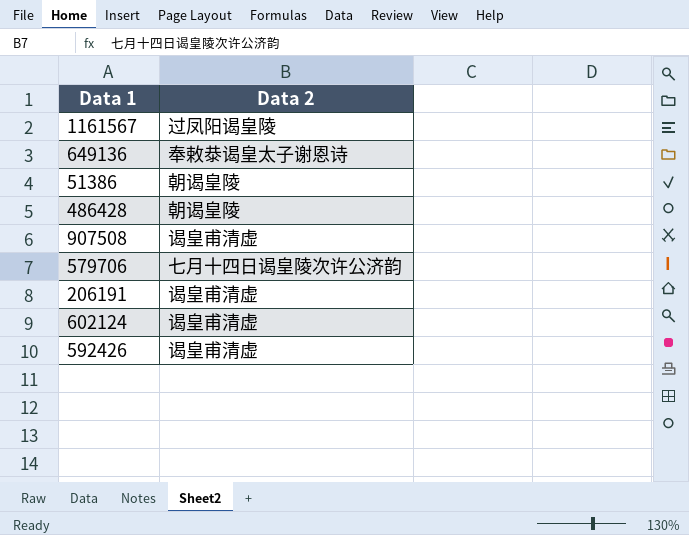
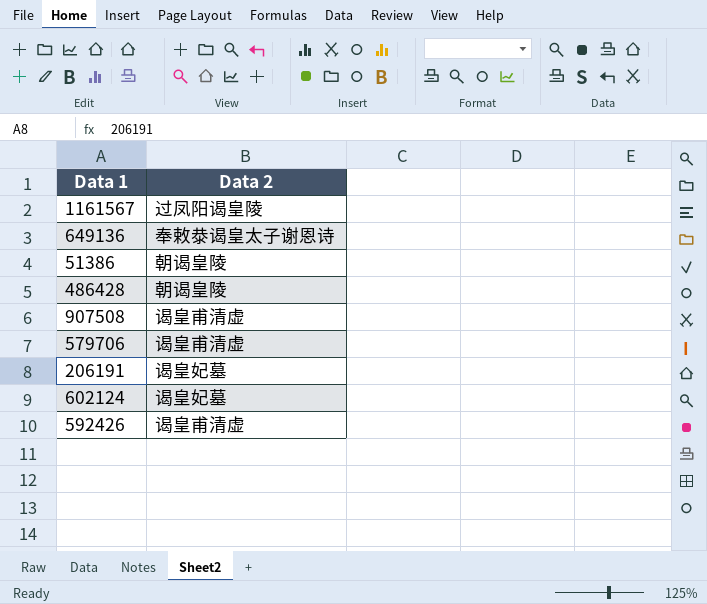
579706 | Data 2: 七月十四日谒皇陵次许公济韵 -> 谒皇甫清虚
206191 | Data 2: 谒皇甫清虚 -> 谒皇妃墓
602124 | Data 2: 谒皇甫清虚 -> 谒皇妃墓

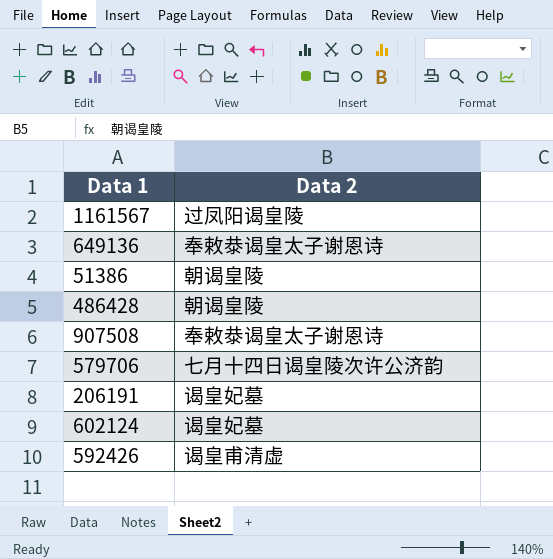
907508 | Data 2: 谒皇甫清虚 -> 奉敕㳟谒皇太子谢恩诗
579706 | Data 2: 谒皇甫清虚 -> 七月十四日谒皇陵次许公济韵

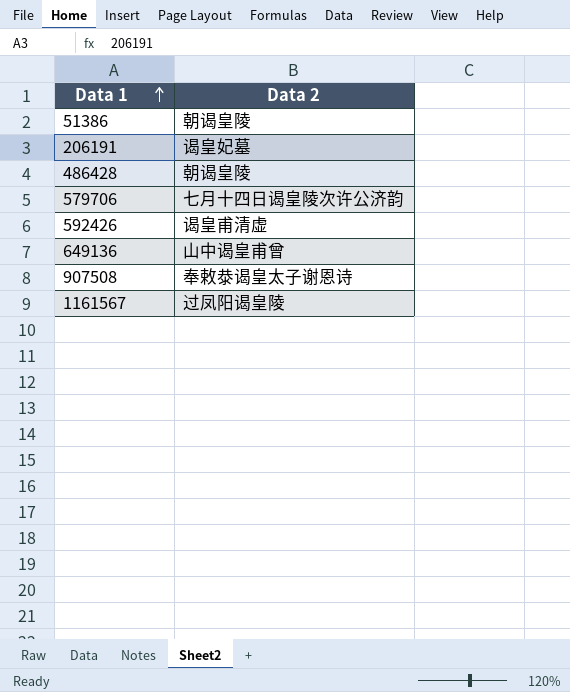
row order: none -> Data 1 ascending
row 602124: 谒皇妃墓 -> none
649136 | Data 2: 奉敕㳟谒皇太子谢恩诗 -> 山中谒皇甫曾

